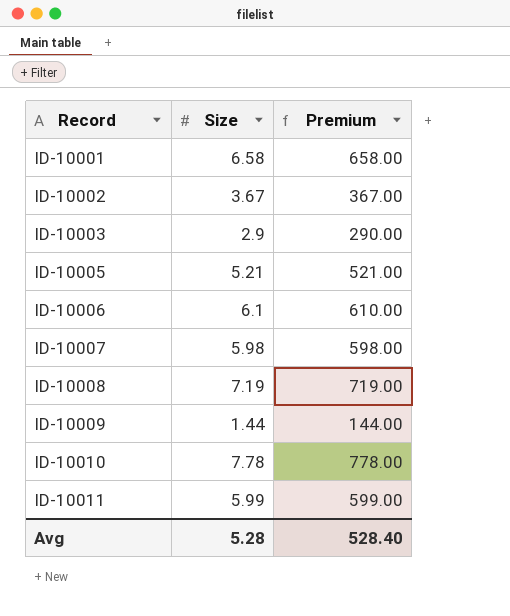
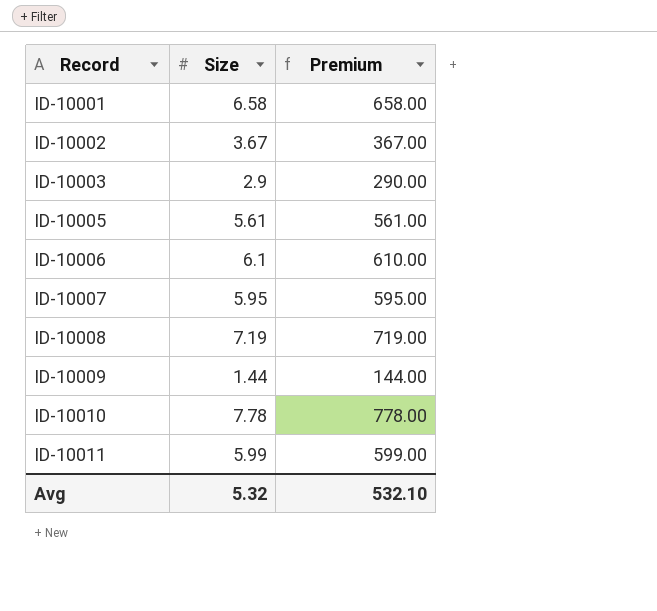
ID-10005 | Size: 5.21 -> 5.61
ID-10005 | Premium: 521.00 -> 561.00
ID-10007 | Size: 5.98 -> 5.95
ID-10007 | Premium: 598.00 -> 595.00
Avg | Size: 5.28 -> 5.32
Avg | Premium: 528.40 -> 532.10

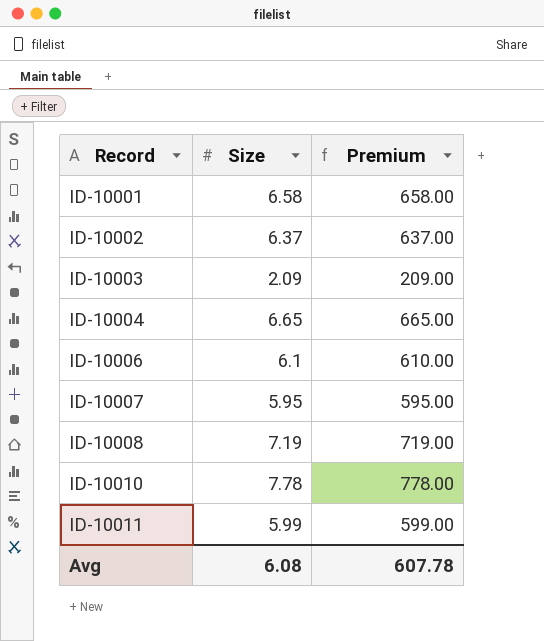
row ID-10005: 5.61 | 561.00 -> none
row ID-10009: 1.44 | 144.00 -> none
ID-10002 | Size: 3.67 -> 6.37
ID-10002 | Premium: 367.00 -> 637.00
ID-10003 | Size: 2.9 -> 2.09
ID-10003 | Premium: 290.00 -> 209.00
row ID-10004: none -> 6.65 | 665.00
Avg | Size: 5.32 -> 6.08
Avg | Premium: 532.10 -> 607.78

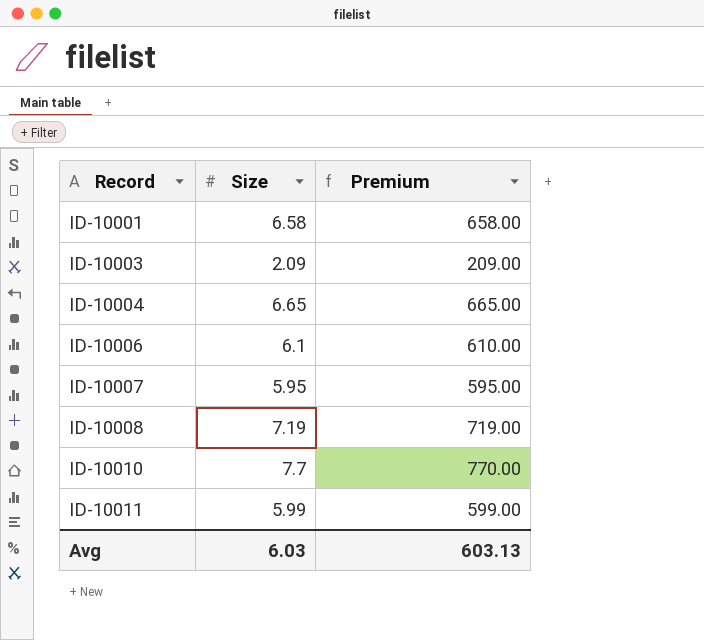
row ID-10002: 6.37 | 637.00 -> none
ID-10010 | Size: 7.78 -> 7.7
ID-10010 | Premium: 778.00 -> 770.00
Avg | Size: 6.08 -> 6.03
Avg | Premium: 607.78 -> 603.13

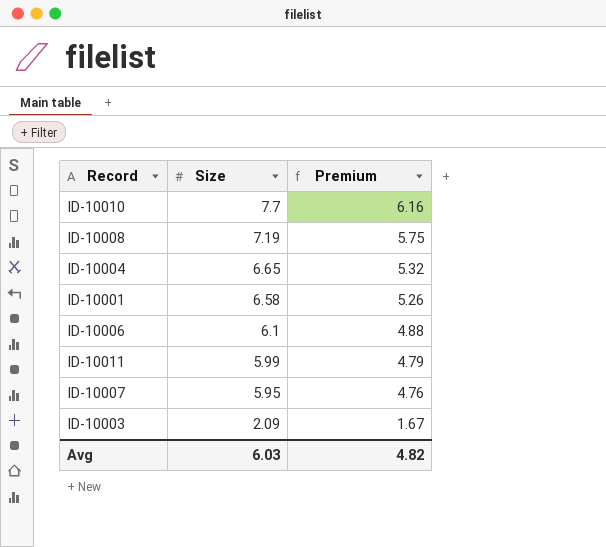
row order: Record ascending -> Size descending
column Premium | formula: [Size] * 100 -> [Size] * 0.8
Avg | Premium: 603.13 -> 4.82

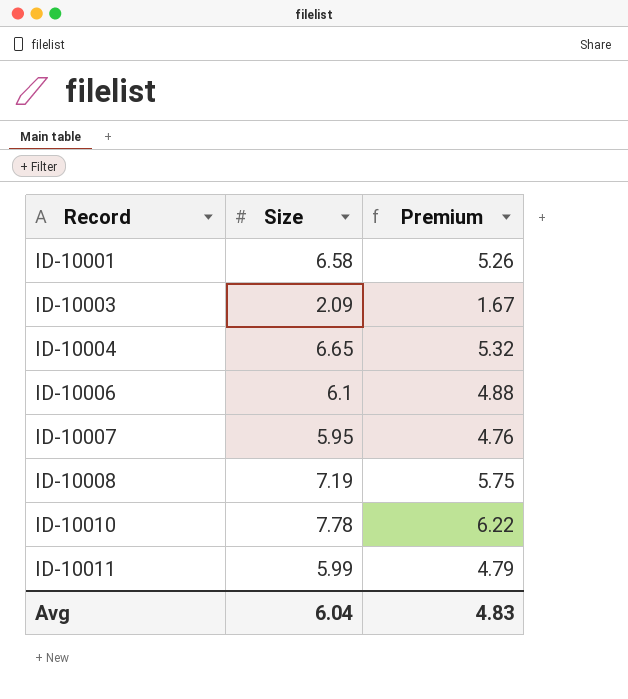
row order: Size descending -> Record ascending
ID-10010 | Size: 7.7 -> 7.78
ID-10010 | Premium: 6.16 -> 6.22
Avg | Size: 6.03 -> 6.04
Avg | Premium: 4.82 -> 4.83

